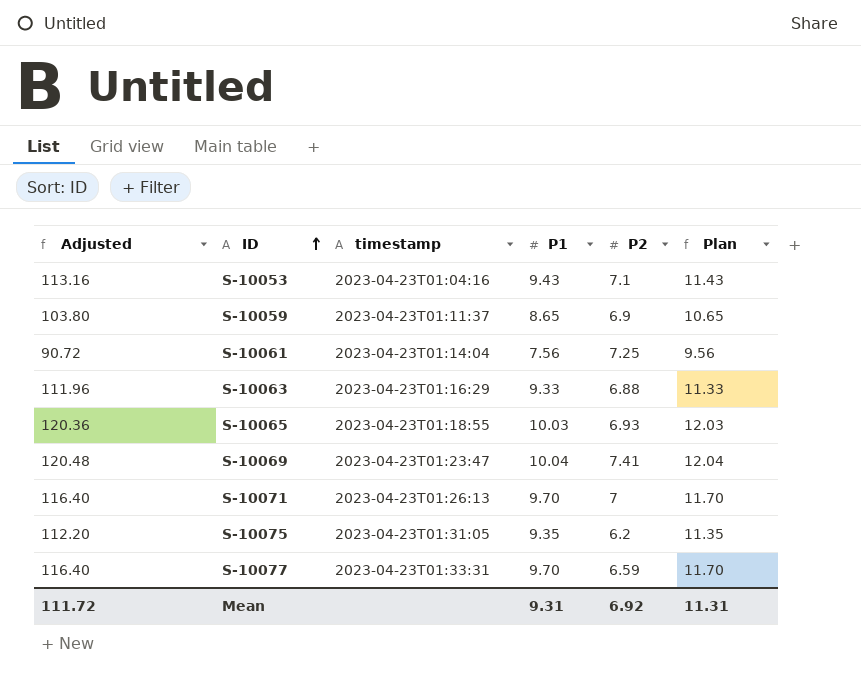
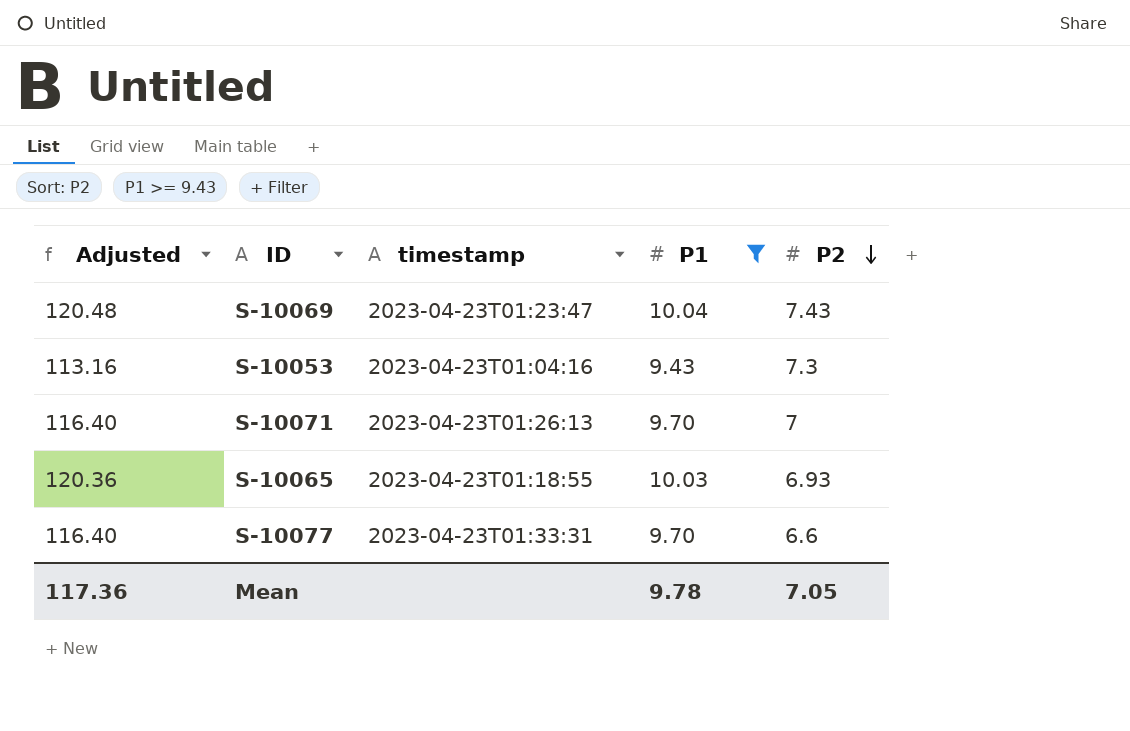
filter: none -> P1 >= 9.43
row order: ID ascending -> P2 descending
column Plan | formula: [P1] + 2 -> none
S-10069 | P2: 7.41 -> 7.43
S-10053 | P2: 7.1 -> 7.3
S-10077 | P2: 6.59 -> 6.6
Mean | Adjusted: 111.72 -> 117.36
Mean | P1: 9.31 -> 9.78
Mean | P2: 6.92 -> 7.05

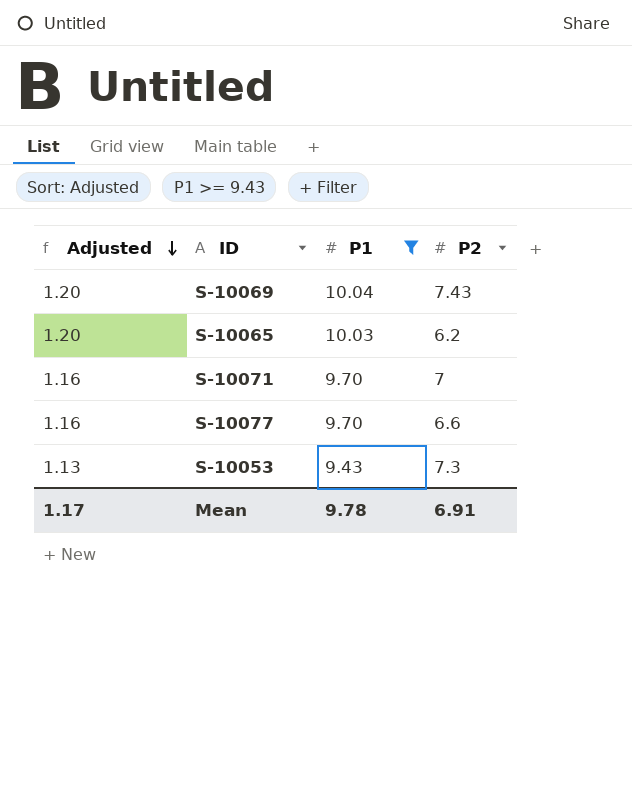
row order: P2 descending -> Adjusted descending
column timestamp | position: 3 -> none
column Adjusted | formula: [P1] * 12 -> [P1] * 0.12
S-10065 | P2: 6.93 -> 6.2
Mean | Adjusted: 117.36 -> 1.17
Mean | P2: 7.05 -> 6.91

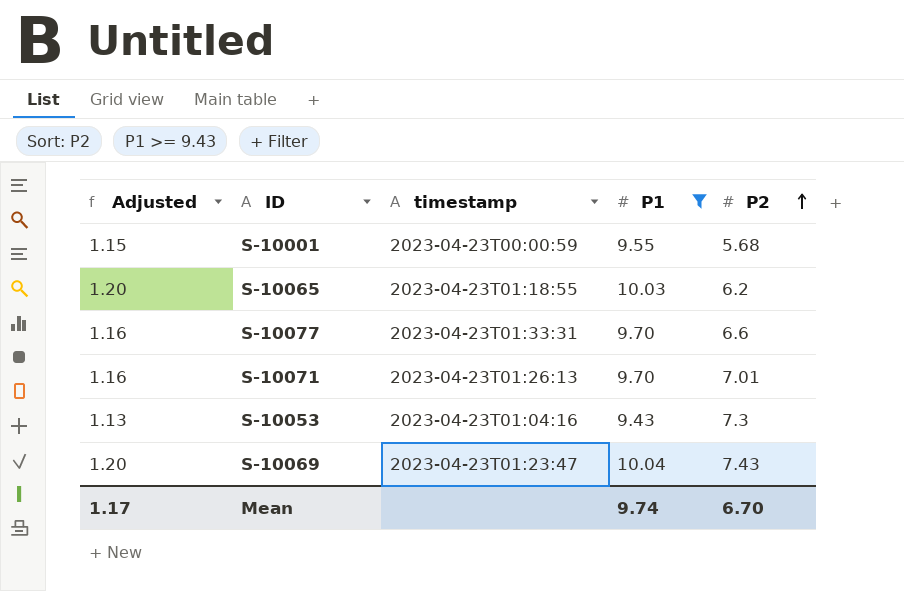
row order: Adjusted descending -> P2 ascending
column timestamp | position: none -> 3
row S-10001: none -> 1.15 | 2023-04-23T00:00:59 | 9.55 | 5.68
S-10071 | P2: 7 -> 7.01
Mean | P1: 9.78 -> 9.74
Mean | P2: 6.91 -> 6.70

